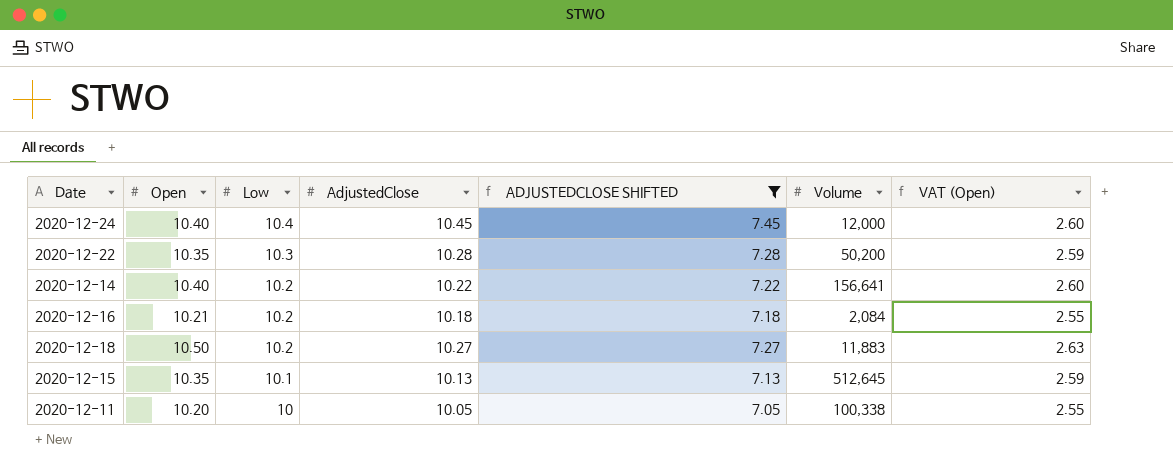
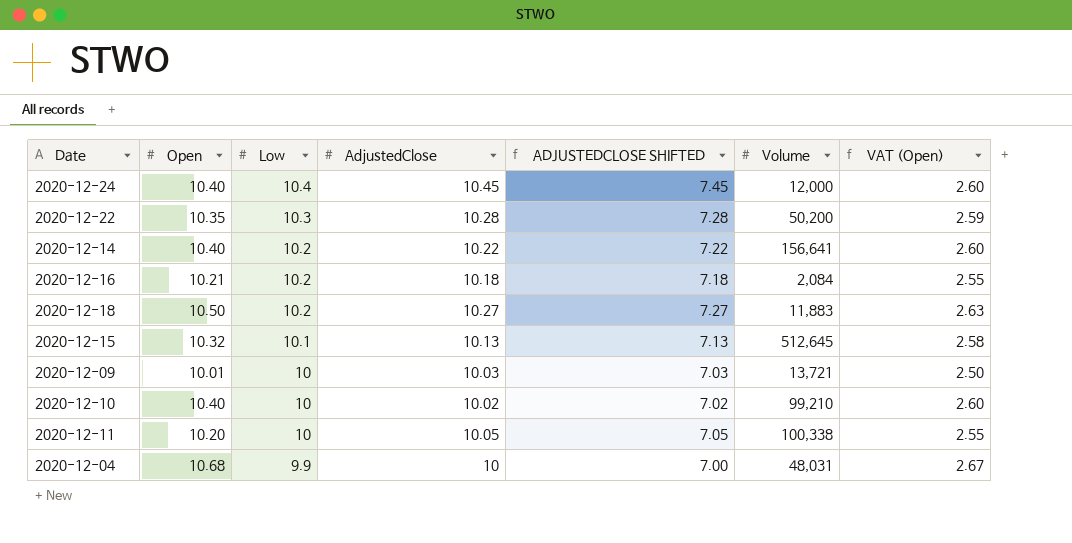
filter: ADJUSTEDCLOSE SHIFTED >= 7.05 -> none
2020-12-15 | Open: 10.35 -> 10.32
2020-12-15 | VAT (Open): 2.59 -> 2.58

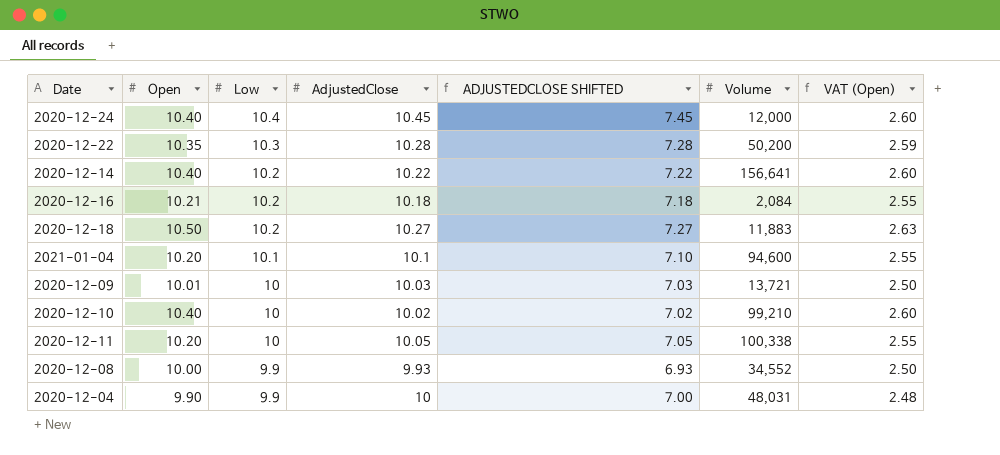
row 2020-12-15: 10.32 | 10.1 | 10.13 | 7.13 | 512,645 | 2.58 -> none
row 2021-01-04: none -> 10.20 | 10.1 | 10.1 | 7.10 | 94,600 | 2.55
row 2020-12-08: none -> 10.00 | 9.9 | 9.93 | 6.93 | 34,552 | 2.50
2020-12-04 | Open: 10.68 -> 9.90
2020-12-04 | VAT (Open): 2.67 -> 2.48

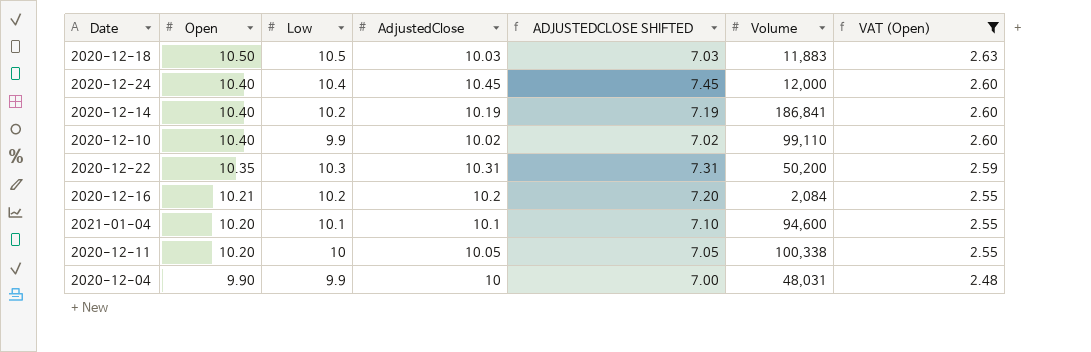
filter: none -> VAT (Open) != 2.50
row order: Low descending -> Open descending
2020-12-18 | Low: 10.2 -> 10.5
2020-12-18 | AdjustedClose: 10.27 -> 10.03
2020-12-18 | ADJUSTEDCLOSE SHIFTED: 7.27 -> 7.03
2020-12-14 | AdjustedClose: 10.22 -> 10.19
2020-12-14 | ADJUSTEDCLOSE SHIFTED: 7.22 -> 7.19
2020-12-14 | Volume: 156,641 -> 186,841
2020-12-10 | Low: 10 -> 9.9
2020-12-10 | Volume: 99,210 -> 99,110
2020-12-22 | AdjustedClose: 10.28 -> 10.31
2020-12-22 | ADJUSTEDCLOSE SHIFTED: 7.28 -> 7.31
2020-12-16 | AdjustedClose: 10.18 -> 10.2
2020-12-16 | ADJUSTEDCLOSE SHIFTED: 7.18 -> 7.20

